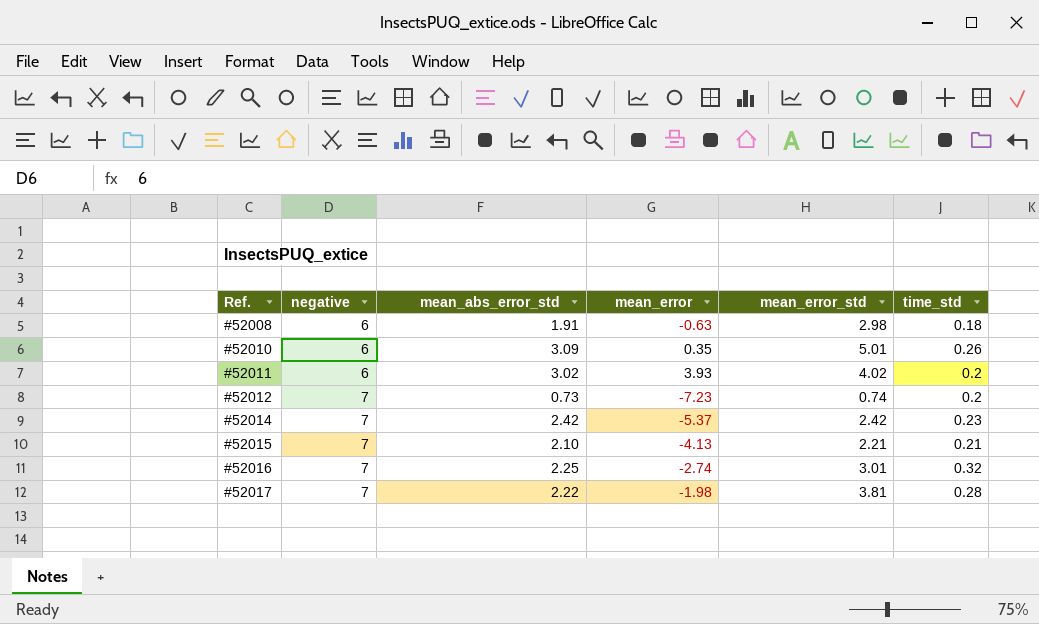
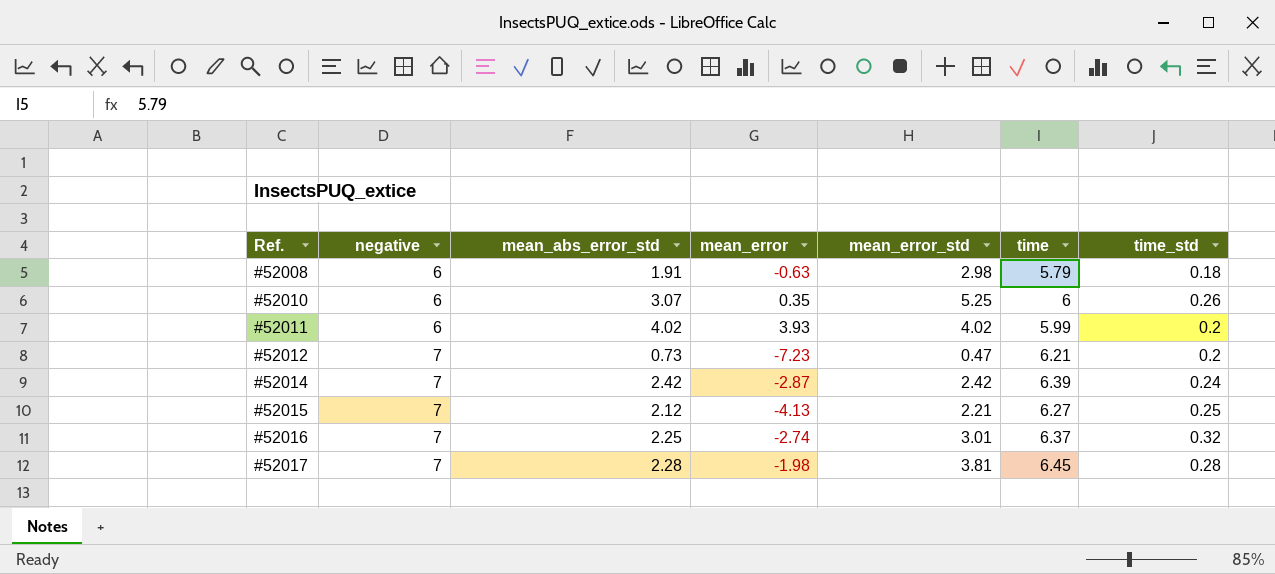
column time | position: none -> 6
#52010 | mean_abs_error_std: 3.09 -> 3.07
#52010 | mean_error_std: 5.01 -> 5.25
#52011 | mean_abs_error_std: 3.02 -> 4.02
#52012 | mean_error_std: 0.74 -> 0.47
#52014 | mean_error: -5.37 -> -2.87
#52014 | time_std: 0.23 -> 0.24
#52015 | mean_abs_error_std: 2.10 -> 2.12
#52015 | time_std: 0.21 -> 0.25
#52017 | mean_abs_error_std: 2.22 -> 2.28

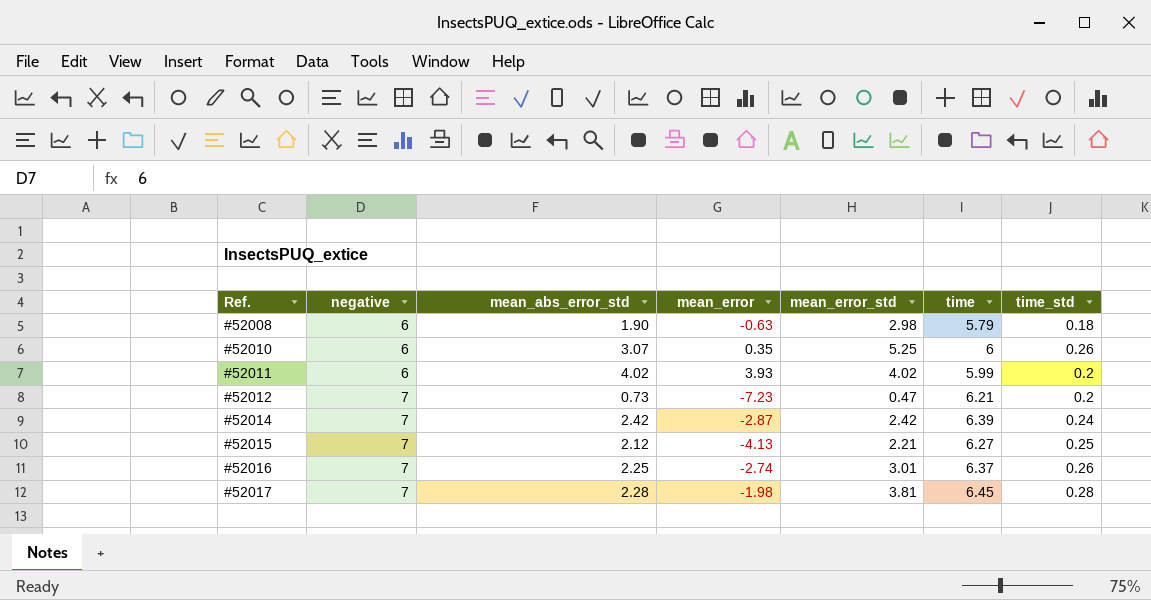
#52008 | mean_abs_error_std: 1.91 -> 1.90
#52016 | time_std: 0.32 -> 0.26

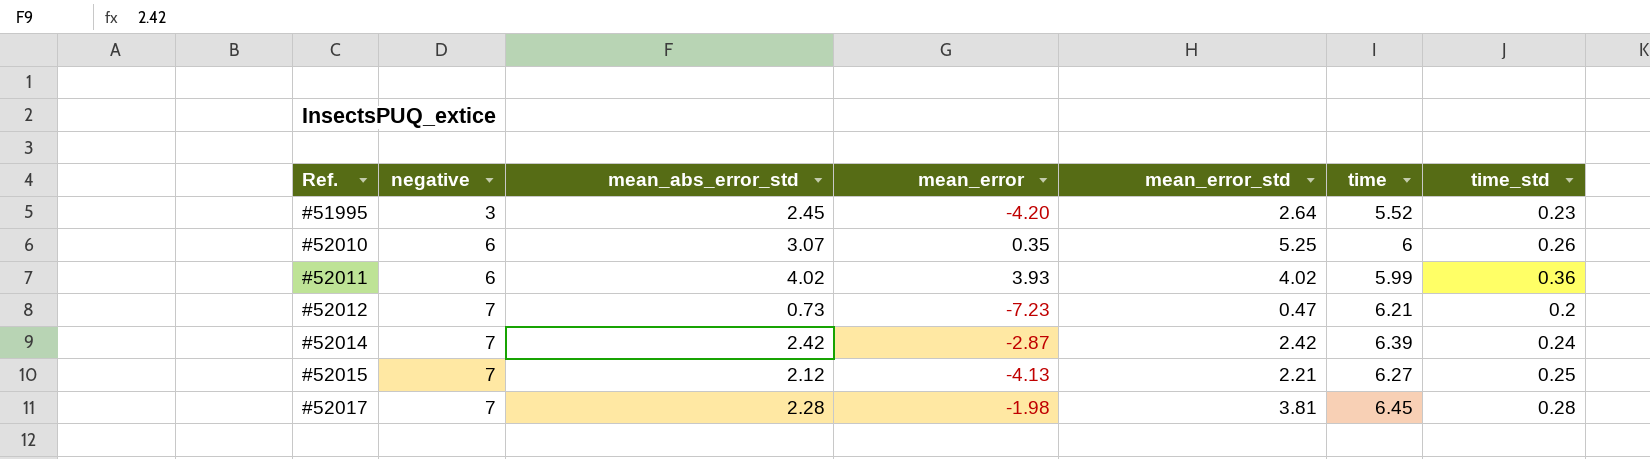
row #52008: 6 | 1.90 | -0.63 | 2.98 | 5.79 | 0.18 -> none
row #52016: 7 | 2.25 | -2.74 | 3.01 | 6.37 | 0.26 -> none
row #51995: none -> 3 | 2.45 | -4.20 | 2.64 | 5.52 | 0.23
#52011 | time_std: 0.2 -> 0.36

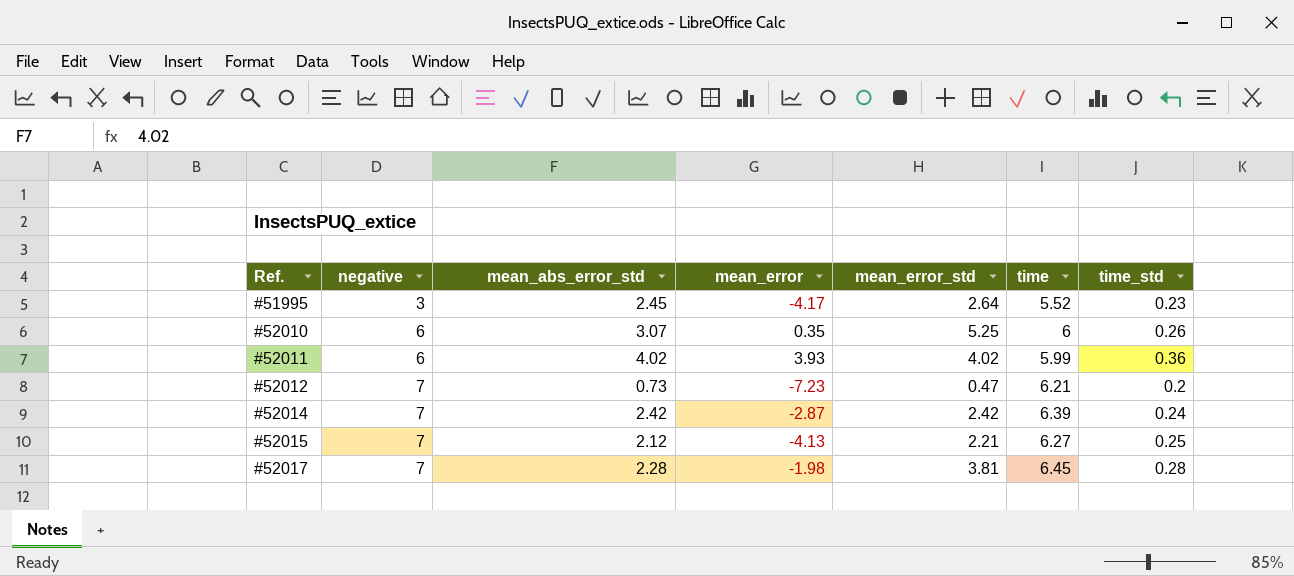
#51995 | mean_error: -4.20 -> -4.17

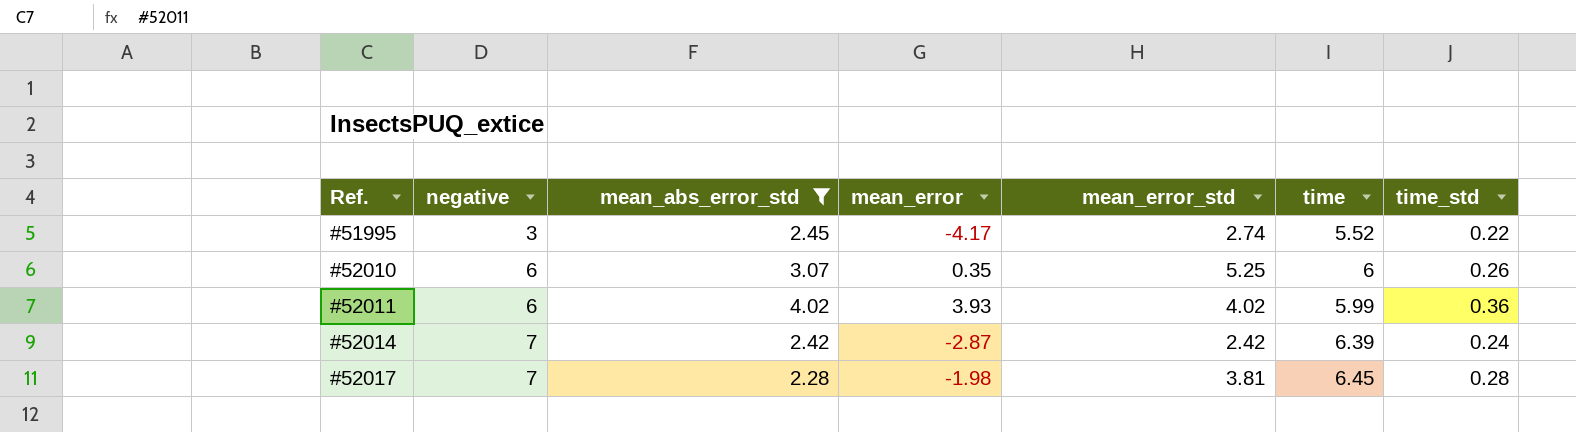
filter: none -> mean_abs_error_std >= 2.28
#51995 | mean_error_std: 2.64 -> 2.74
#51995 | time_std: 0.23 -> 0.22

